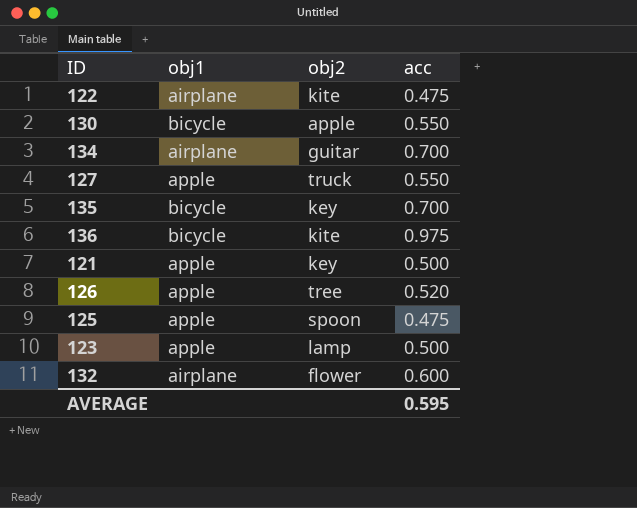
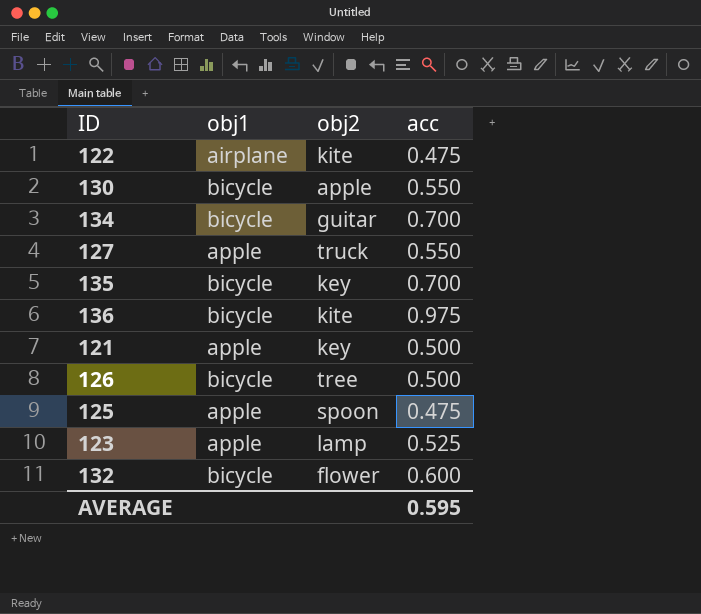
134 | obj1: airplane -> bicycle
126 | obj1: apple -> bicycle
126 | acc: 0.520 -> 0.500
123 | acc: 0.500 -> 0.525
132 | obj1: airplane -> bicycle

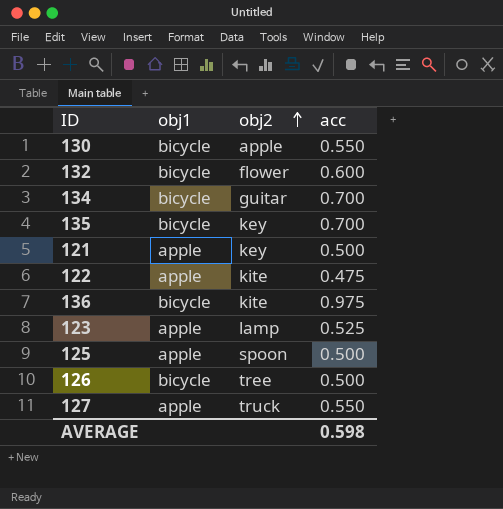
row order: none -> obj2 ascending
122 | obj1: airplane -> apple
125 | acc: 0.475 -> 0.500
AVERAGE | acc: 0.595 -> 0.598

